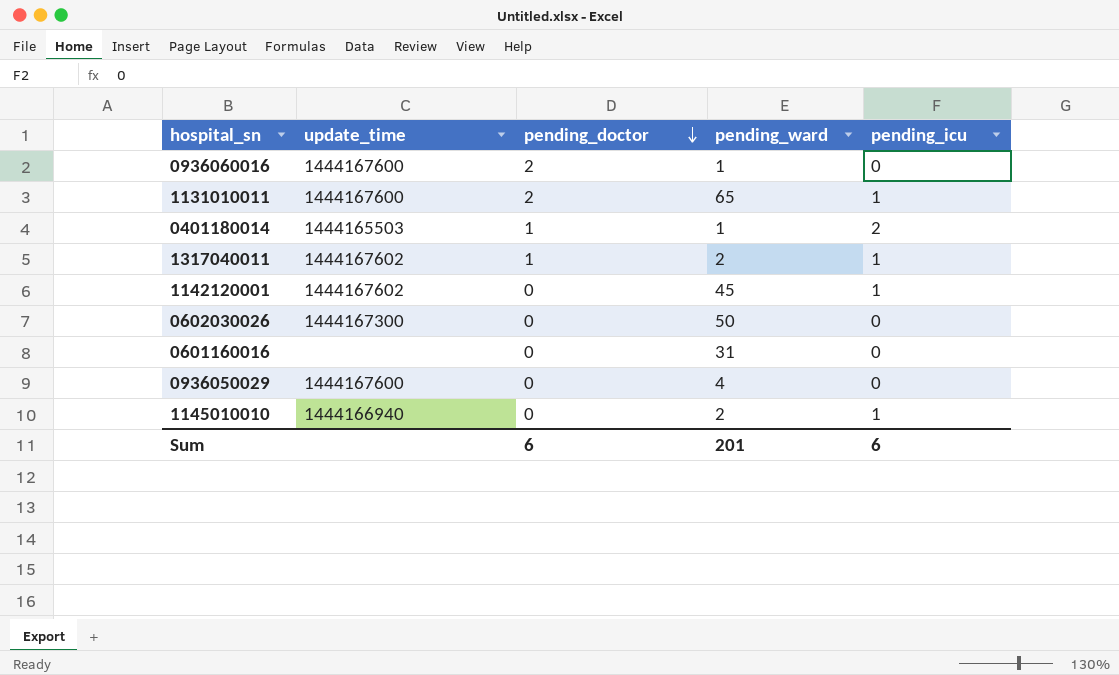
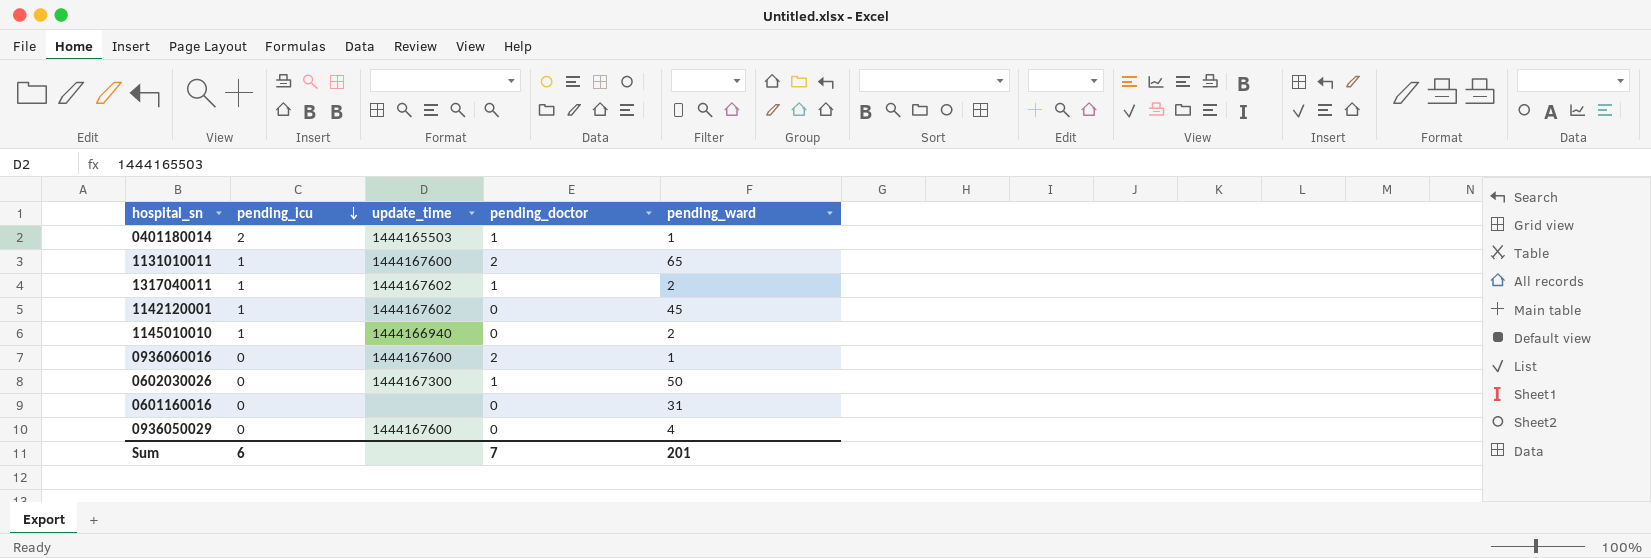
row order: pending_doctor descending -> pending_icu descending
column pending_icu | position: 5 -> 2
0602030026 | pending_doctor: 0 -> 1
Sum | pending_doctor: 6 -> 7

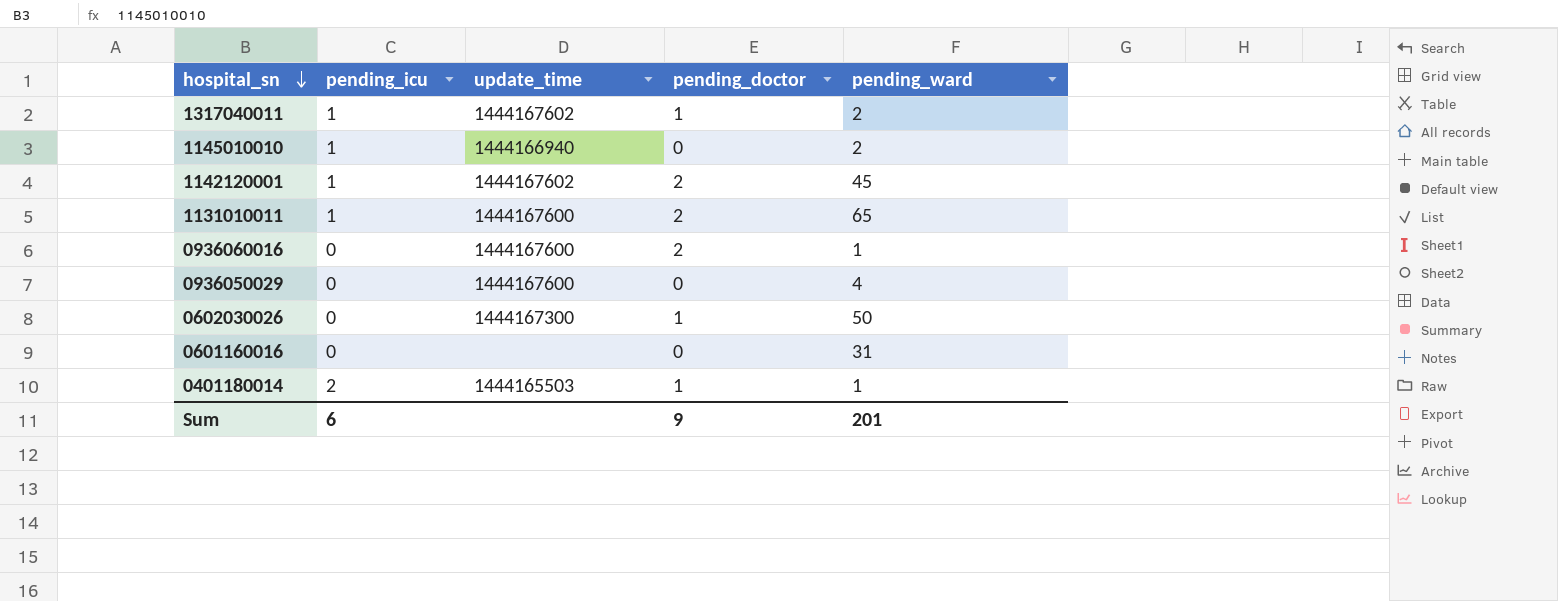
row order: pending_icu descending -> hospital_sn descending
1142120001 | pending_doctor: 0 -> 2
Sum | pending_doctor: 7 -> 9

